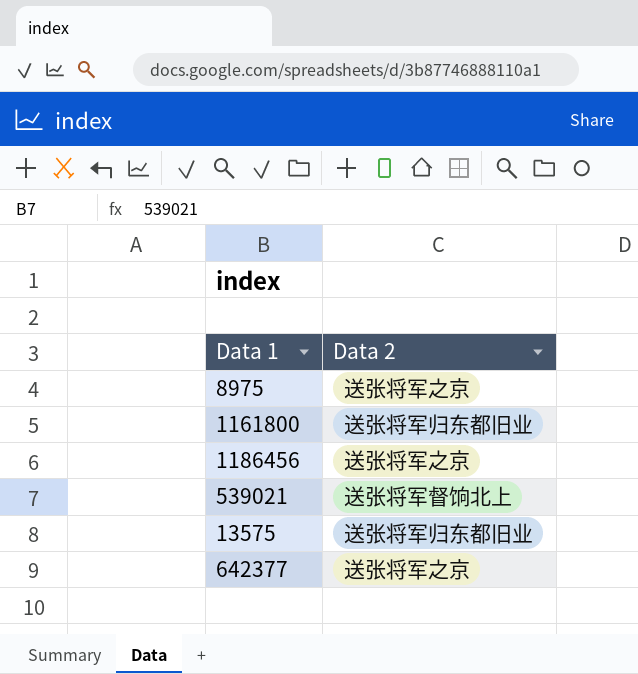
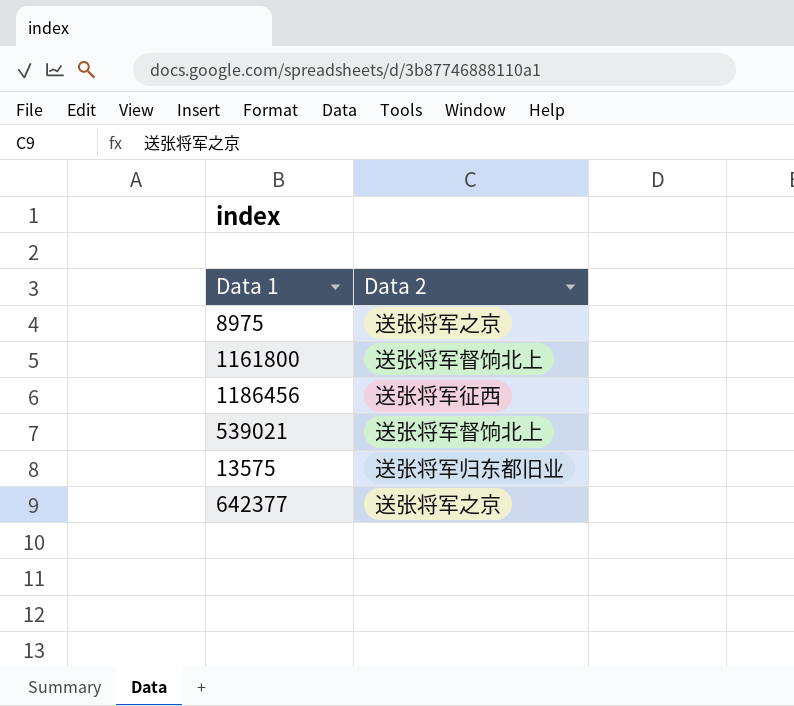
1161800 | Data 2: 送张将军归东都旧业 -> 送张将军督饷北上
1186456 | Data 2: 送张将军之京 -> 送张将军征西

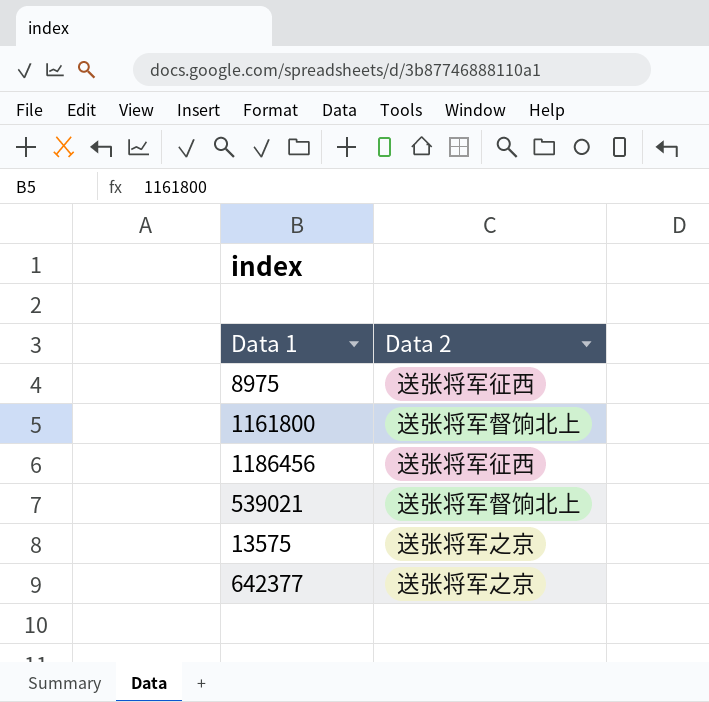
8975 | Data 2: 送张将军之京 -> 送张将军征西
13575 | Data 2: 送张将军归东都旧业 -> 送张将军之京

